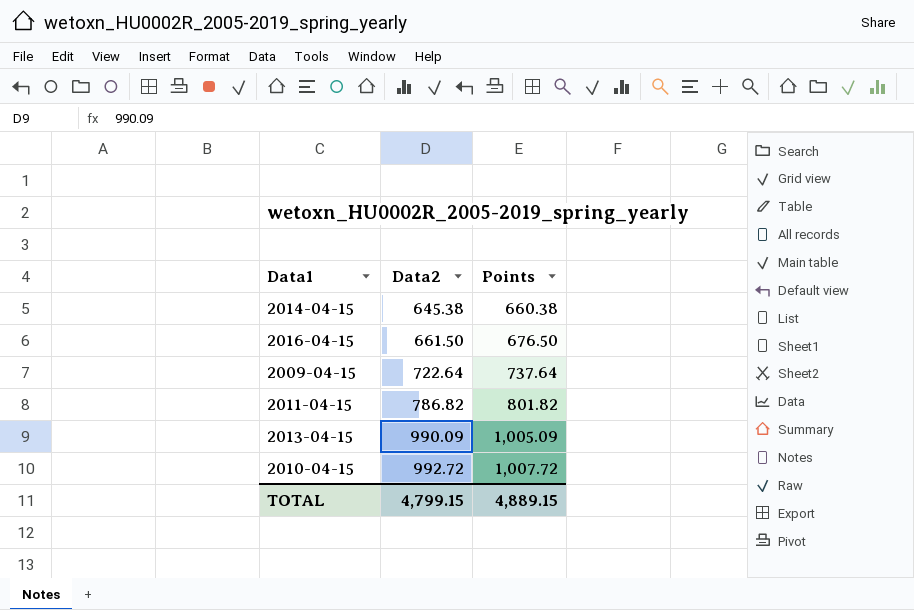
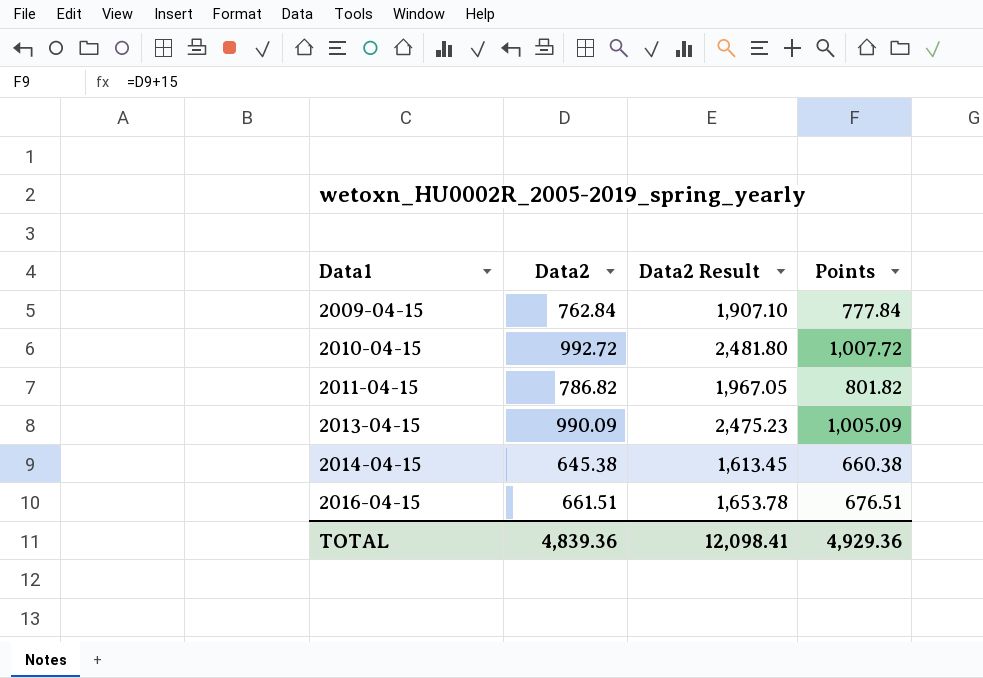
row order: Data2 ascending -> Data1 ascending
column Data2 Result | formula: none -> [Data2] * 2.5
2009-04-15 | Data2: 722.64 -> 762.84
2009-04-15 | Points: 737.64 -> 777.84
2016-04-15 | Data2: 661.50 -> 661.51
2016-04-15 | Points: 676.50 -> 676.51
TOTAL | Data2: 4,799.15 -> 4,839.36
TOTAL | Points: 4,889.15 -> 4,929.36

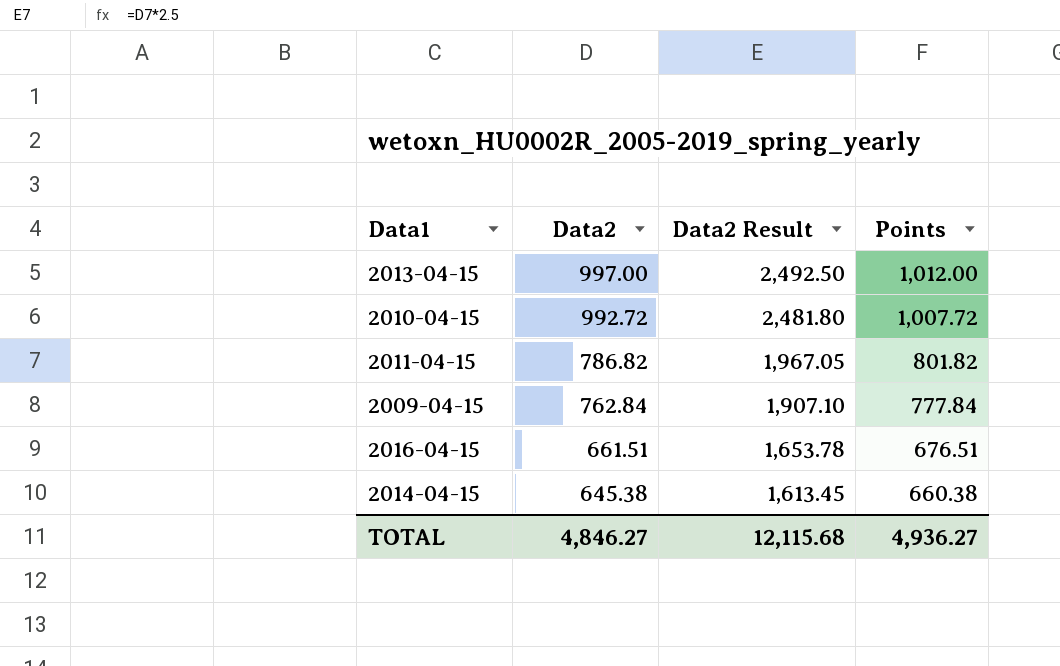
row order: Data1 ascending -> Data2 descending
2013-04-15 | Data2: 990.09 -> 997.00
2013-04-15 | Data2 Result: 2,475.23 -> 2,492.50
2013-04-15 | Points: 1,005.09 -> 1,012.00
TOTAL | Data2: 4,839.36 -> 4,846.27
TOTAL | Data2 Result: 12,098.41 -> 12,115.68
TOTAL | Points: 4,929.36 -> 4,936.27

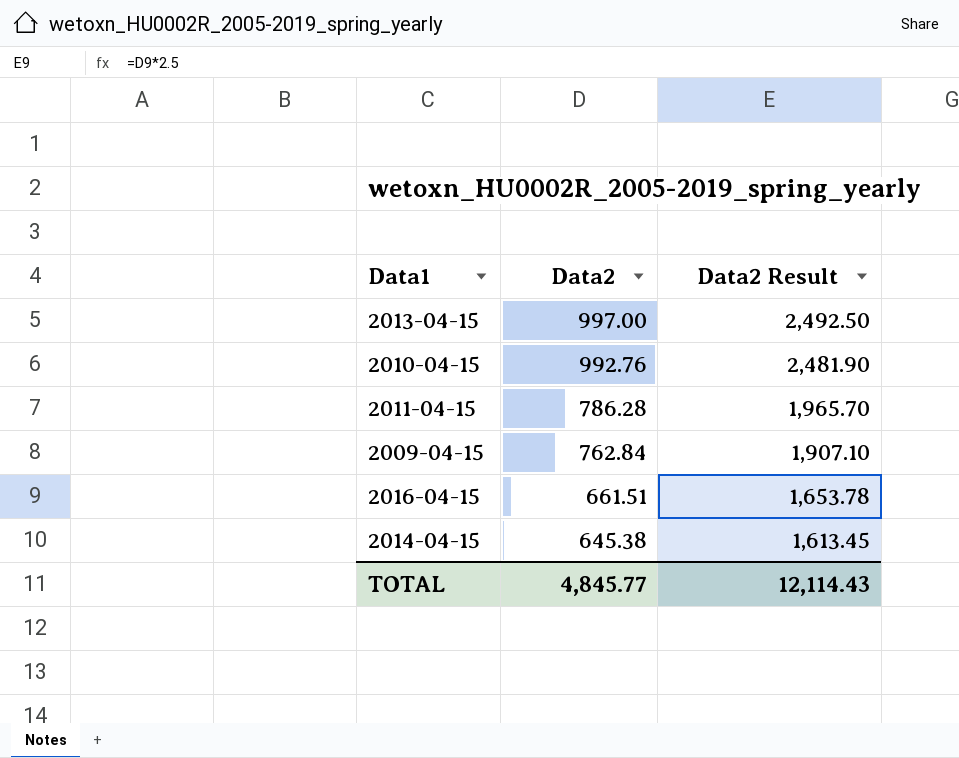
column Points | formula: [Data2] + 15 -> none
2010-04-15 | Data2: 992.72 -> 992.76
2010-04-15 | Data2 Result: 2,481.80 -> 2,481.90
2011-04-15 | Data2: 786.82 -> 786.28
2011-04-15 | Data2 Result: 1,967.05 -> 1,965.70
TOTAL | Data2: 4,846.27 -> 4,845.77
TOTAL | Data2 Result: 12,115.68 -> 12,114.43

